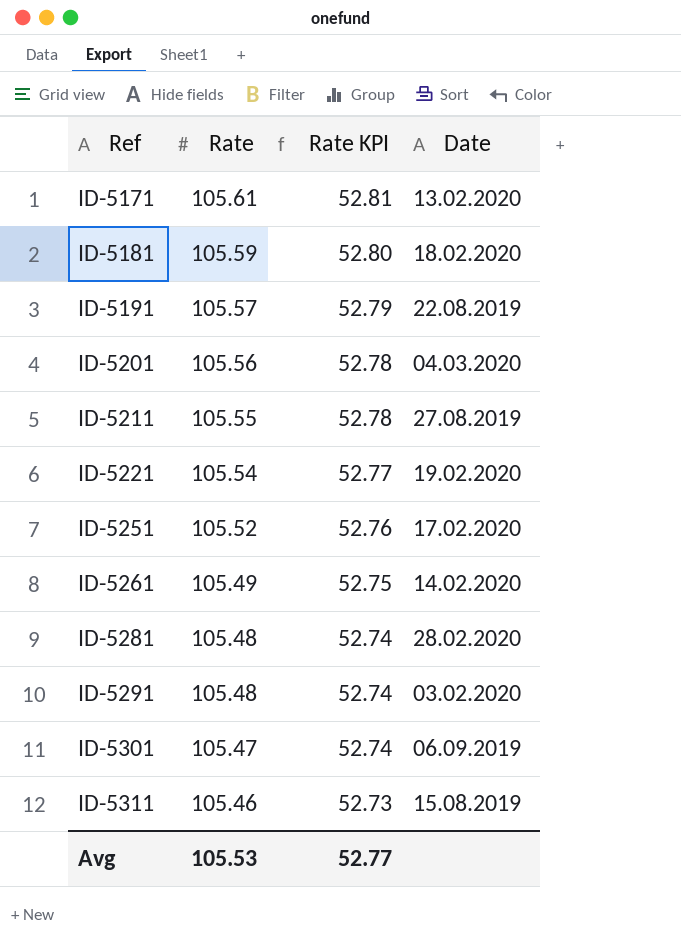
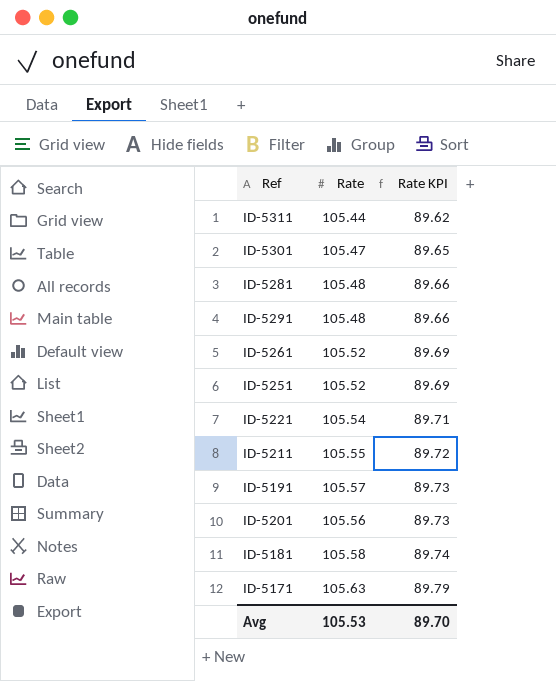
row order: Ref ascending -> Rate KPI ascending
column Date | position: 4 -> none
column Rate KPI | formula: [Rate] * 0.5 -> [Rate] * 0.85
ID-5311 | Rate: 105.46 -> 105.44
ID-5261 | Rate: 105.49 -> 105.52
ID-5181 | Rate: 105.59 -> 105.58
ID-5171 | Rate: 105.61 -> 105.63
Avg | Rate KPI: 52.77 -> 89.70

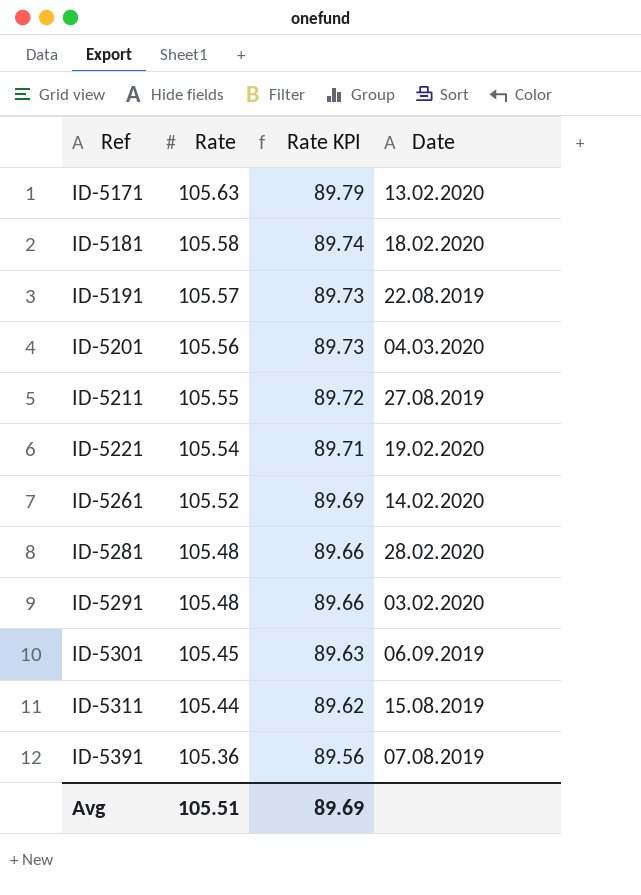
row order: Rate KPI ascending -> Ref ascending
column Date | position: none -> 4
row ID-5251: 105.52 | 89.69 -> none
ID-5301 | Rate: 105.47 -> 105.45
ID-5301 | Rate KPI: 89.65 -> 89.63
row ID-5391: none -> 105.36 | 89.56 | 07.08.2019
Avg | Rate: 105.53 -> 105.51
Avg | Rate KPI: 89.70 -> 89.69

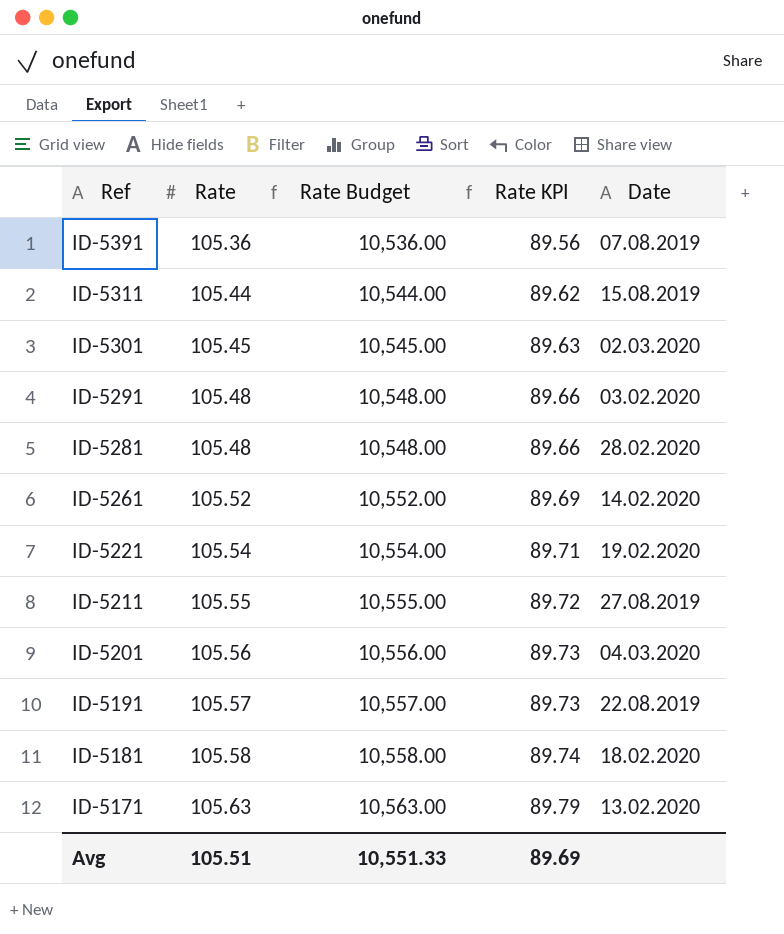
row order: Ref ascending -> Ref descending
column Rate Budget | formula: none -> [Rate] * 100
ID-5301 | Date: 06.09.2019 -> 02.03.2020

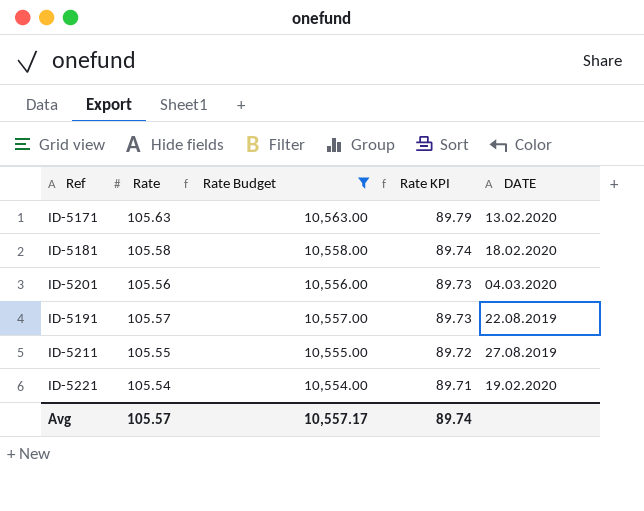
filter: none -> Rate Budget >= 10,554.00
row order: Ref descending -> Rate KPI descending
column name: Date -> DATE
Avg | Rate: 105.51 -> 105.57
Avg | Rate Budget: 10,551.33 -> 10,557.17
Avg | Rate KPI: 89.69 -> 89.74

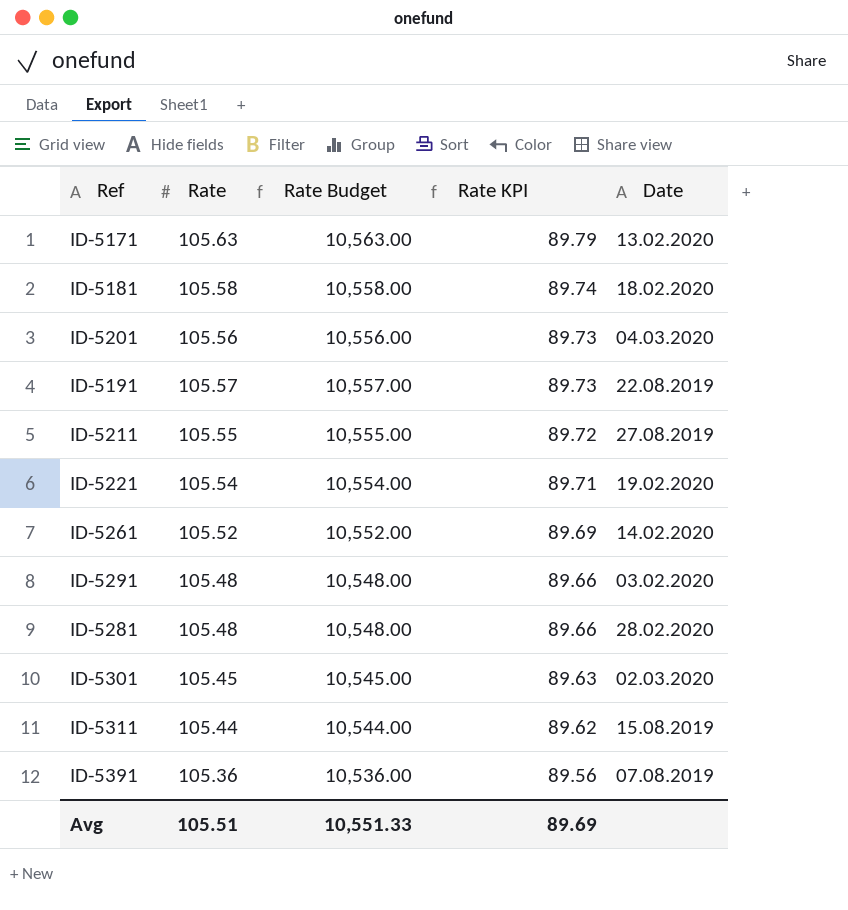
filter: Rate Budget >= 10,554.00 -> none
column name: DATE -> Date
Avg | Rate: 105.57 -> 105.51
Avg | Rate Budget: 10,557.17 -> 10,551.33
Avg | Rate KPI: 89.74 -> 89.69

